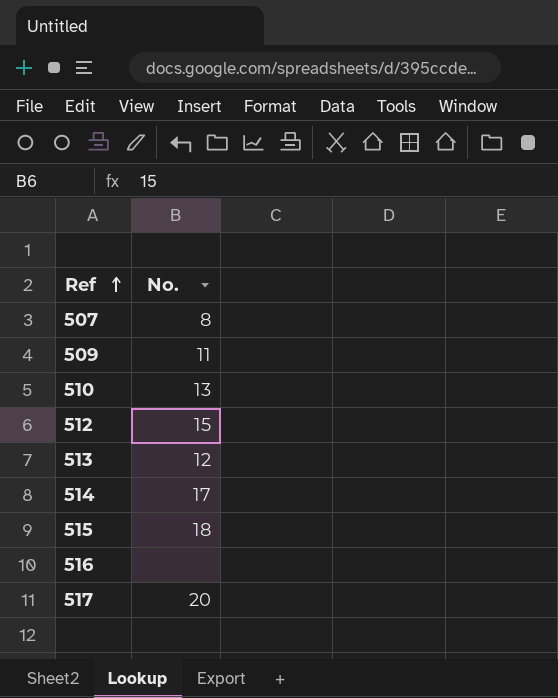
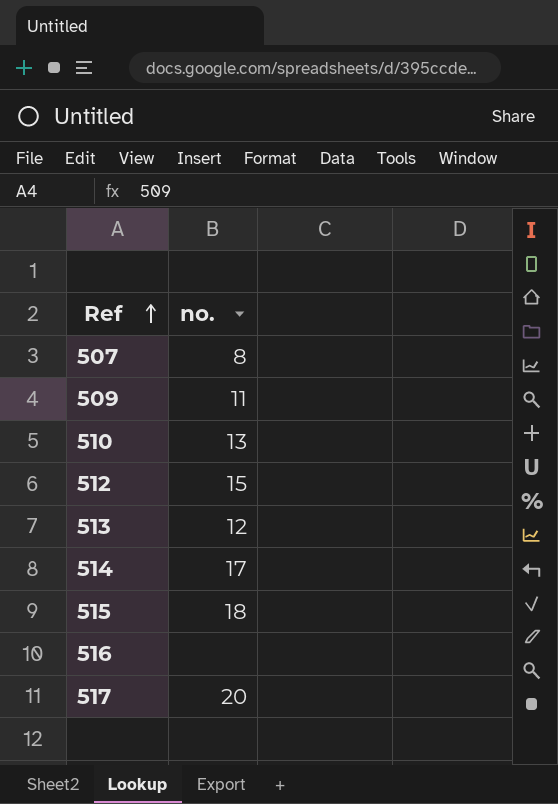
column name: No. -> no.

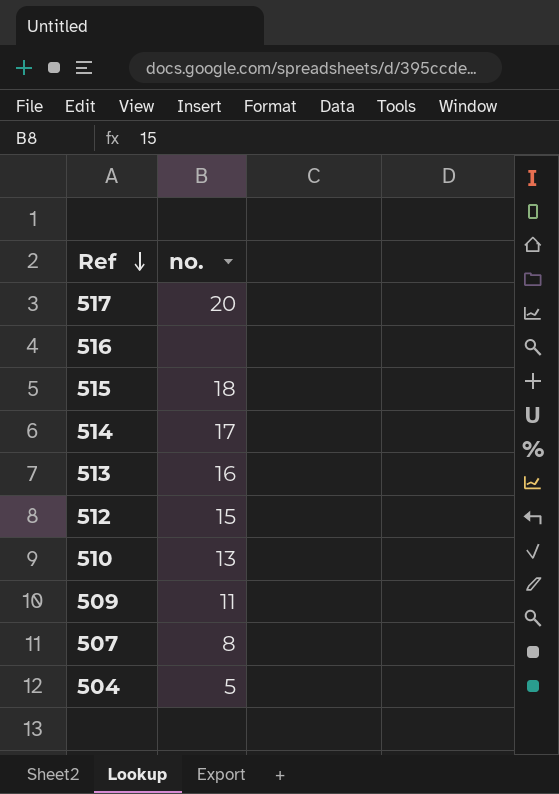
row order: Ref ascending -> Ref descending
513 | no.: 12 -> 16
row 504: none -> 5

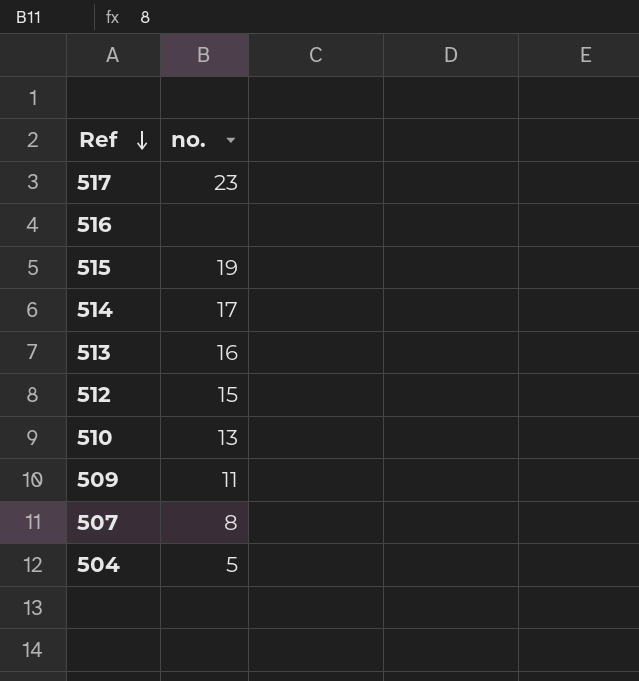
517 | no.: 20 -> 23
515 | no.: 18 -> 19

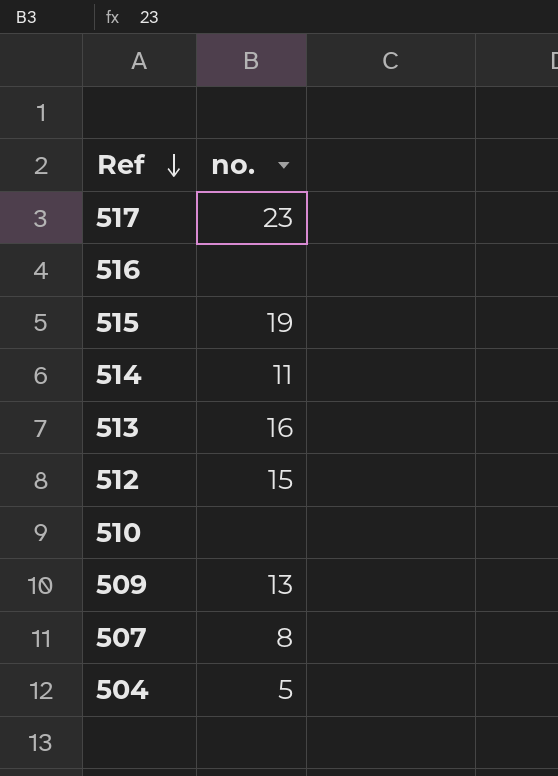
514 | no.: 17 -> 11
510 | no.: 13 -> none
509 | no.: 11 -> 13

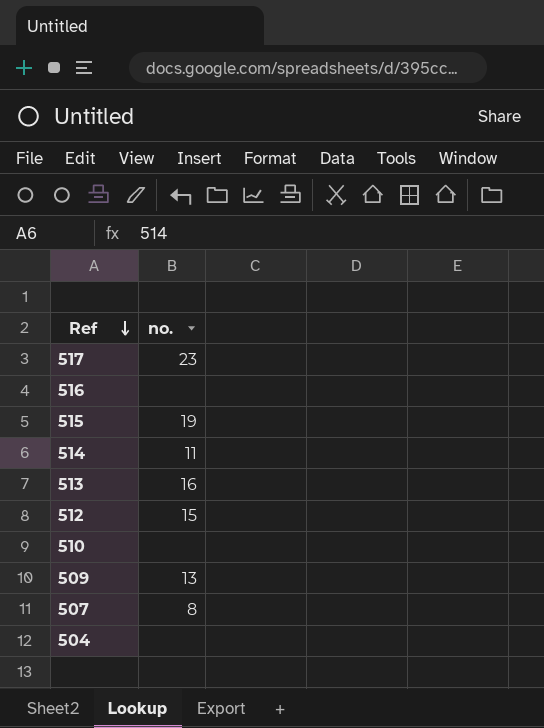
504 | no.: 5 -> none

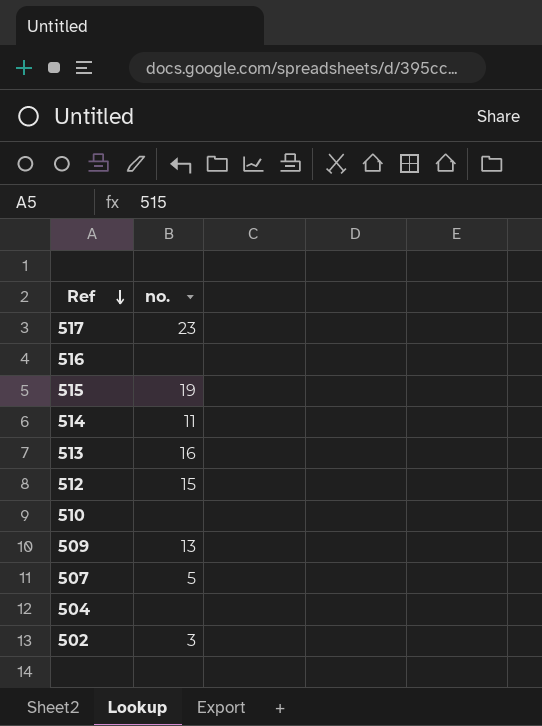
507 | no.: 8 -> 5
row 502: none -> 3

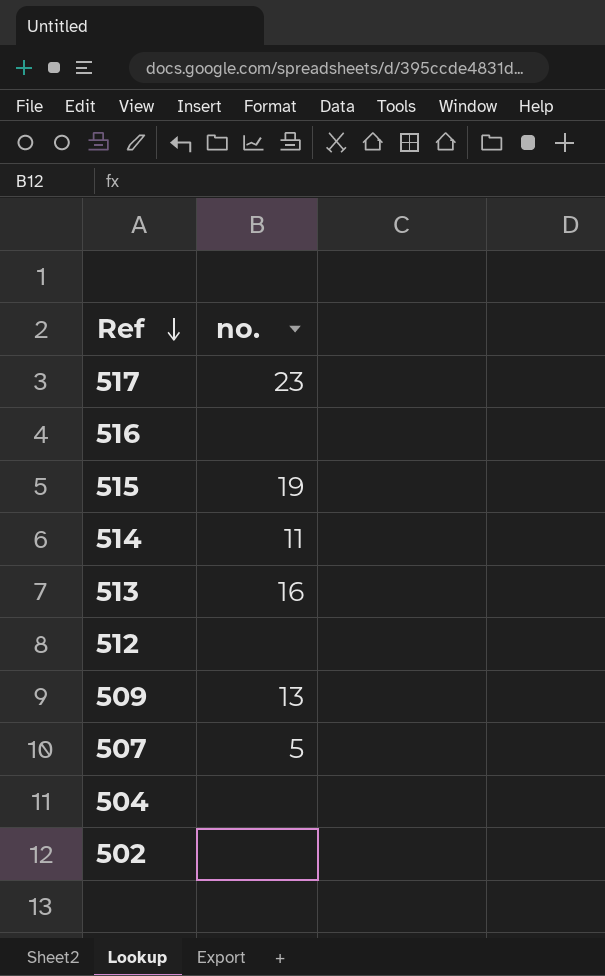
row 510: none -> none
512 | no.: 15 -> none
502 | no.: 3 -> none

